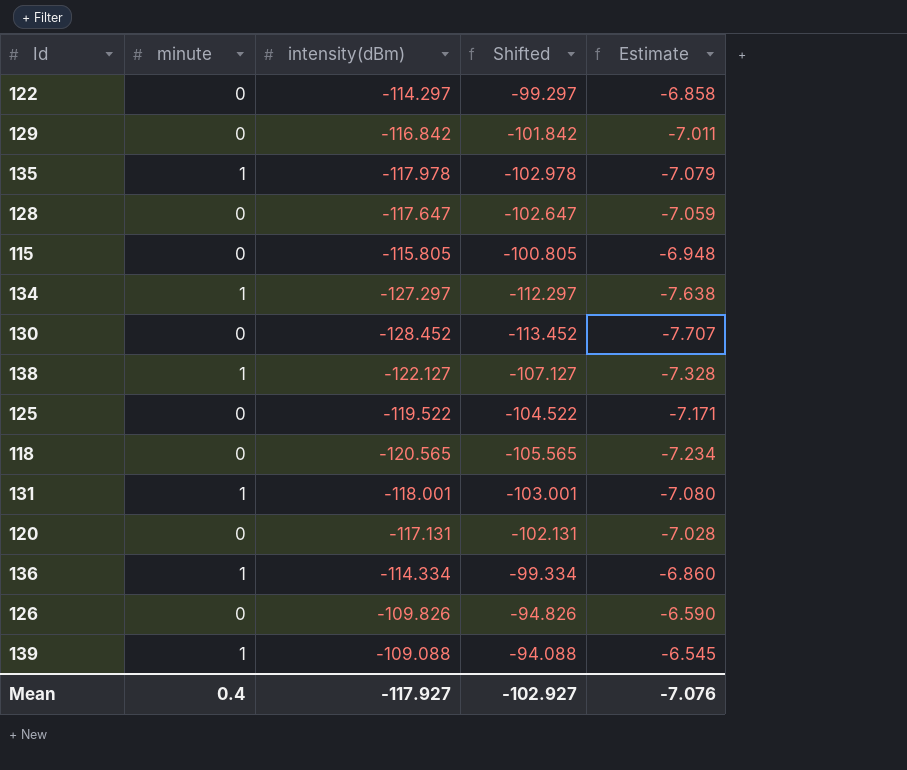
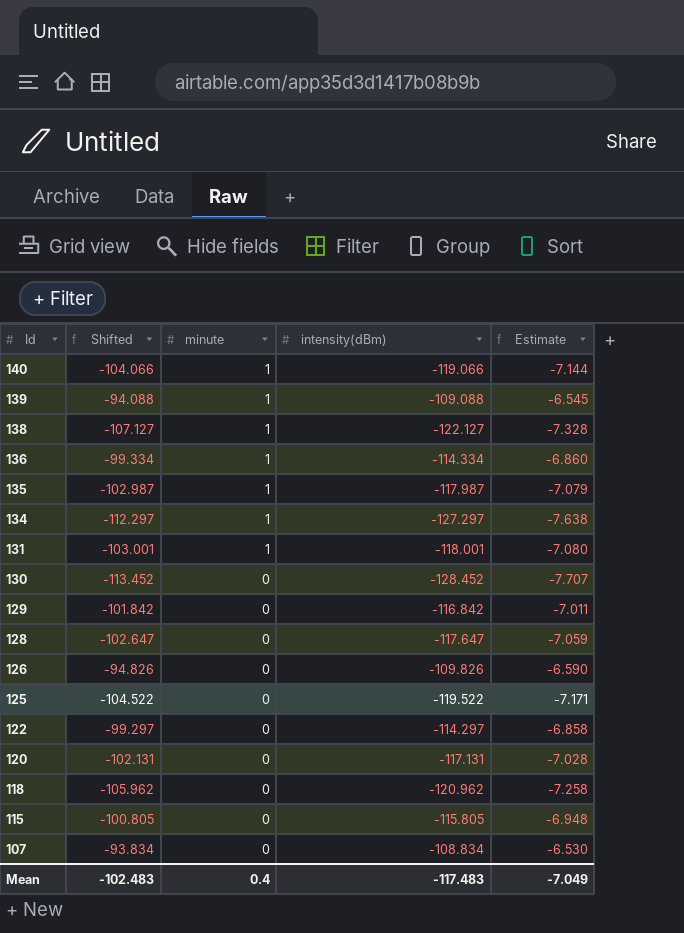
row order: none -> Id descending
column Shifted | position: 4 -> 2
row 140: none -> -104.066 | 1 | -119.066 | -7.144
135 | Shifted: -102.978 -> -102.987
135 | intensity(dBm): -117.978 -> -117.987
118 | Shifted: -105.565 -> -105.962
118 | intensity(dBm): -120.565 -> -120.962
118 | Estimate: -7.234 -> -7.258
row 107: none -> -93.834 | 0 | -108.834 | -6.530
Mean | Shifted: -102.927 -> -102.483
Mean | intensity(dBm): -117.927 -> -117.483
Mean | Estimate: -7.076 -> -7.049

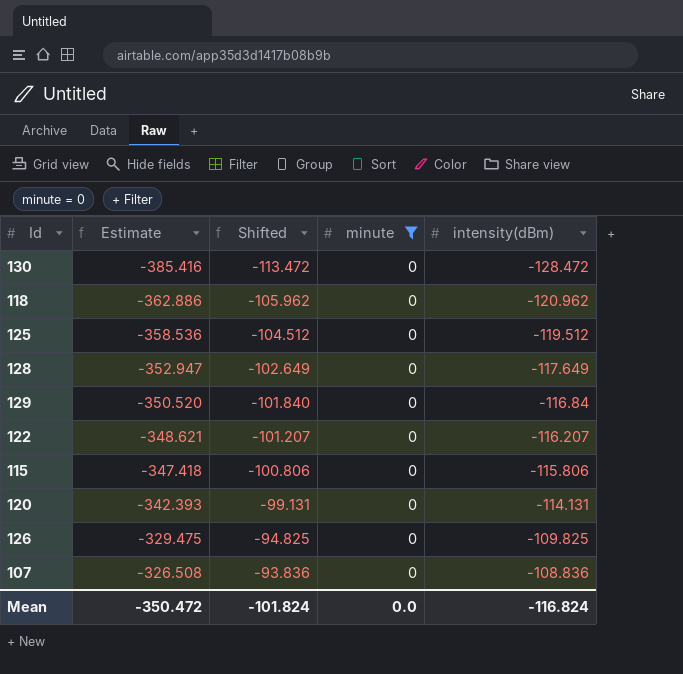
filter: none -> minute = 0
row order: Id descending -> Estimate ascending
column Estimate | formula: [intensity(dBm)] * 0.06 -> [intensity(dBm)] * 3
column Estimate | position: 5 -> 2
130 | Shifted: -113.452 -> -113.472
130 | intensity(dBm): -128.452 -> -128.472
125 | Shifted: -104.522 -> -104.512
125 | intensity(dBm): -119.522 -> -119.512
128 | Shifted: -102.647 -> -102.649
128 | intensity(dBm): -117.647 -> -117.649
129 | Shifted: -101.842 -> -101.840
129 | intensity(dBm): -116.842 -> -116.84
122 | Shifted: -99.297 -> -101.207
122 | intensity(dBm): -114.297 -> -116.207
115 | Shifted: -100.805 -> -100.806
115 | intensity(dBm): -115.805 -> -115.806
120 | Shifted: -102.131 -> -99.131
120 | intensity(dBm): -117.131 -> -114.131
126 | Shifted: -94.826 -> -94.825
126 | intensity(dBm): -109.826 -> -109.825
107 | Shifted: -93.834 -> -93.836
107 | intensity(dBm): -108.834 -> -108.836
Mean | Estimate: -7.049 -> -350.472
Mean | Shifted: -102.483 -> -101.824
Mean | minute: 0.4 -> 0.0
Mean | intensity(dBm): -117.483 -> -116.824

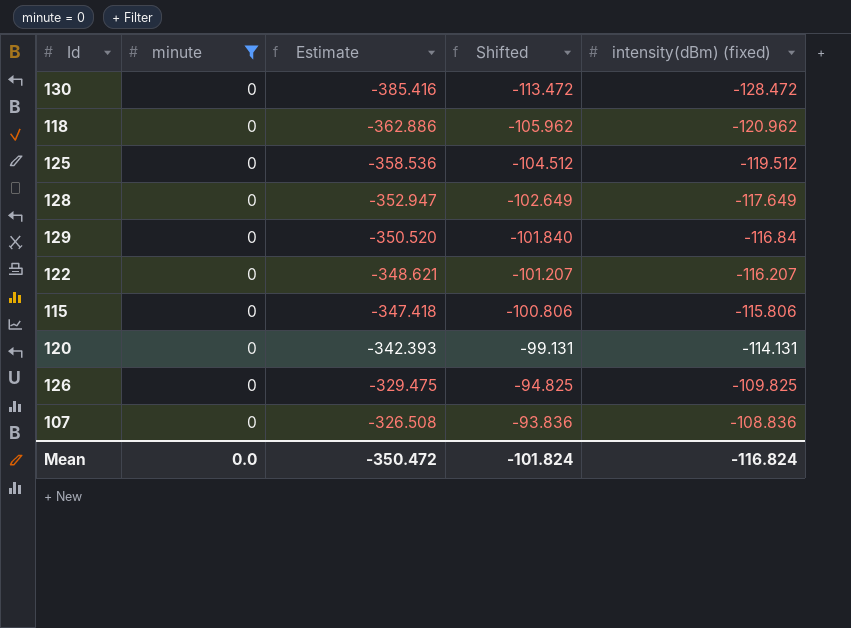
column minute | position: 4 -> 2
column name: intensity(dBm) -> intensity(dBm) (fixed)

